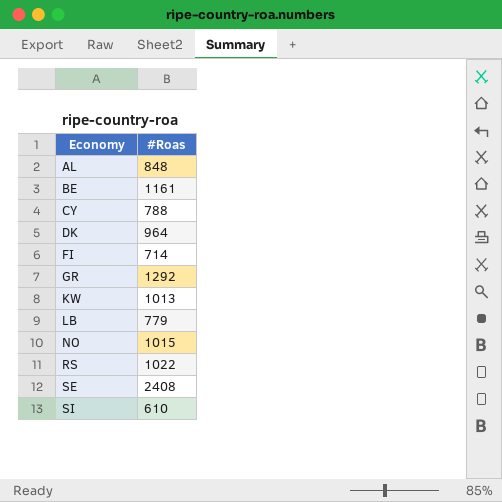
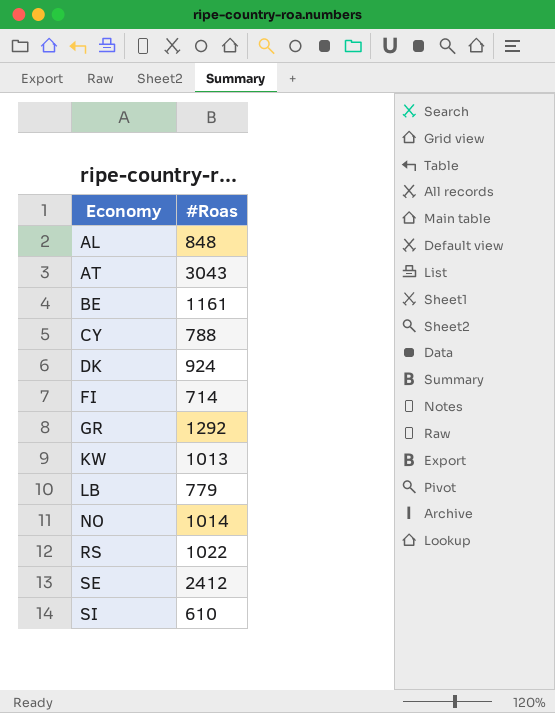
row AT: none -> 3043
DK | #Roas: 964 -> 924
NO | #Roas: 1015 -> 1014
SE | #Roas: 2408 -> 2412

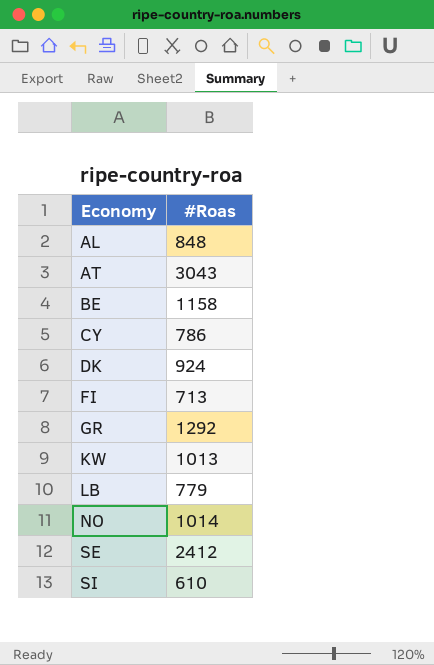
row RS: 1022 -> none
BE | #Roas: 1161 -> 1158
CY | #Roas: 788 -> 786
FI | #Roas: 714 -> 713

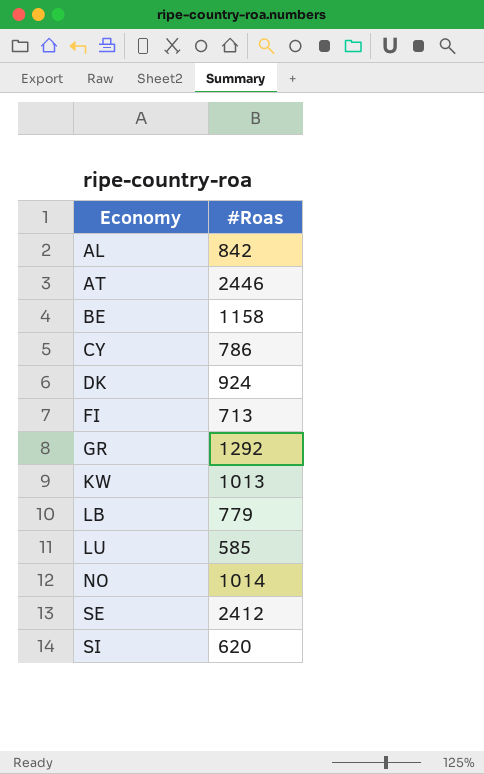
AL | #Roas: 848 -> 842
AT | #Roas: 3043 -> 2446
row LU: none -> 585
SI | #Roas: 610 -> 620

